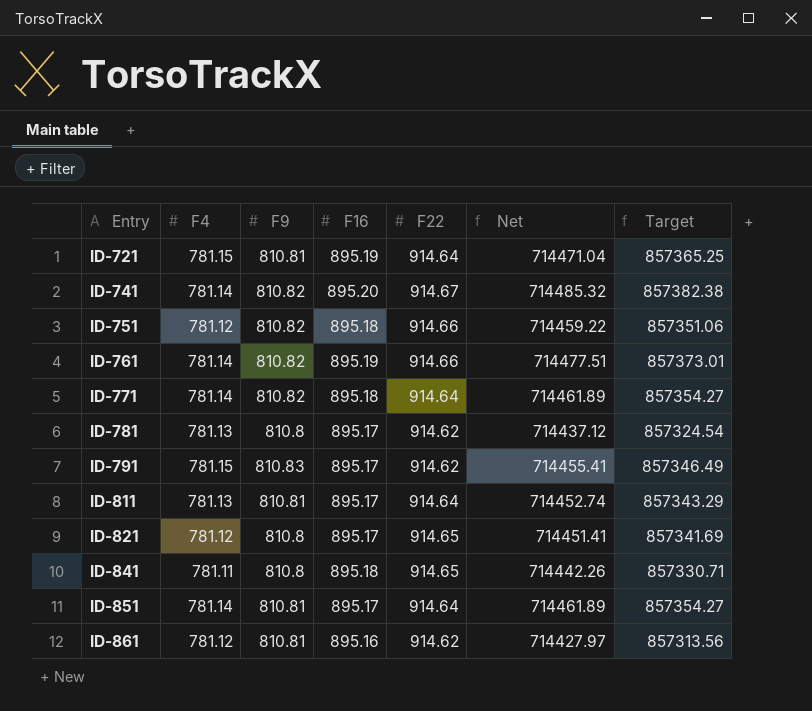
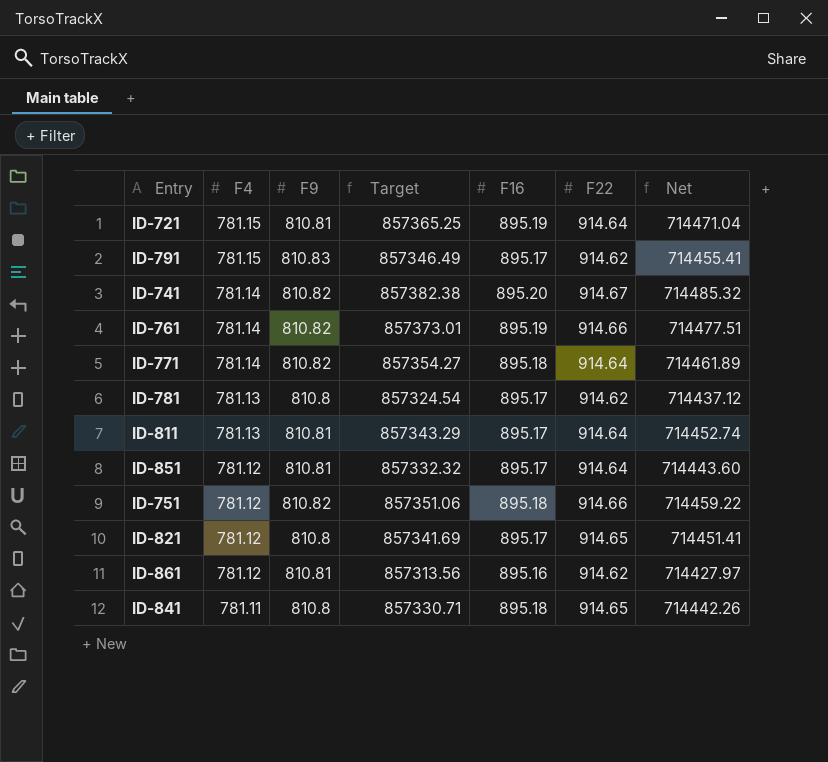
row order: Entry ascending -> F4 descending
column Target | position: 7 -> 4
ID-851 | F4: 781.14 -> 781.12
ID-851 | Target: 857354.27 -> 857332.32
ID-851 | Net: 714461.89 -> 714443.60

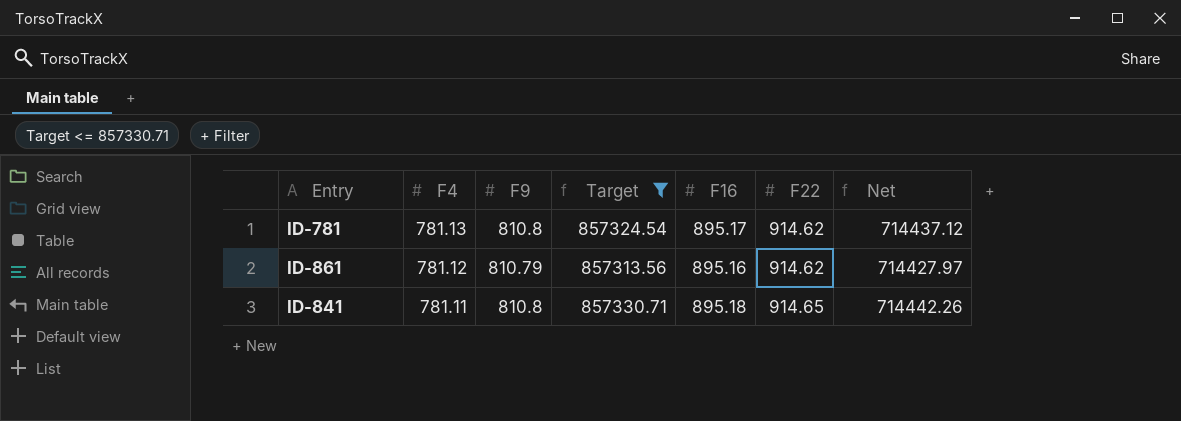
filter: none -> Target <= 857330.71
ID-861 | F9: 810.81 -> 810.79

